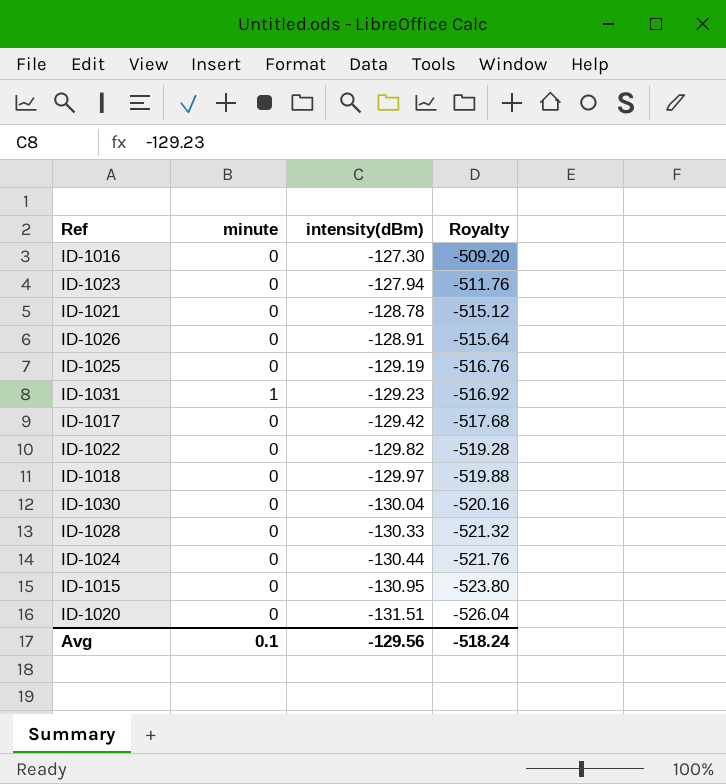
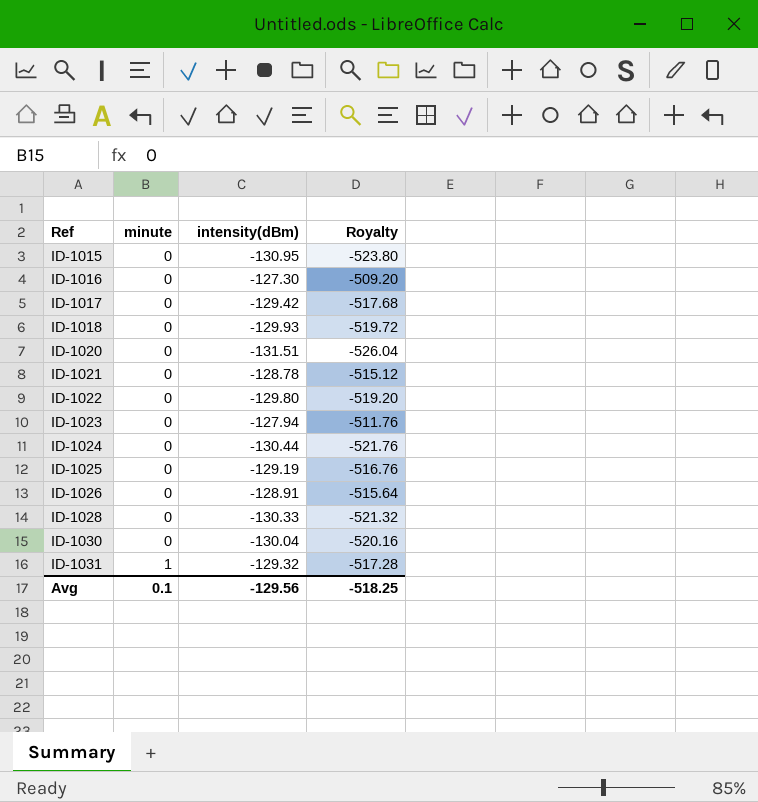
row order: intensity(dBm) descending -> Ref ascending
ID-1018 | intensity(dBm): -129.97 -> -129.93
ID-1018 | Royalty: -519.88 -> -519.72
ID-1022 | intensity(dBm): -129.82 -> -129.80
ID-1022 | Royalty: -519.28 -> -519.20
ID-1031 | intensity(dBm): -129.23 -> -129.32
ID-1031 | Royalty: -516.92 -> -517.28
Avg | Royalty: -518.24 -> -518.25

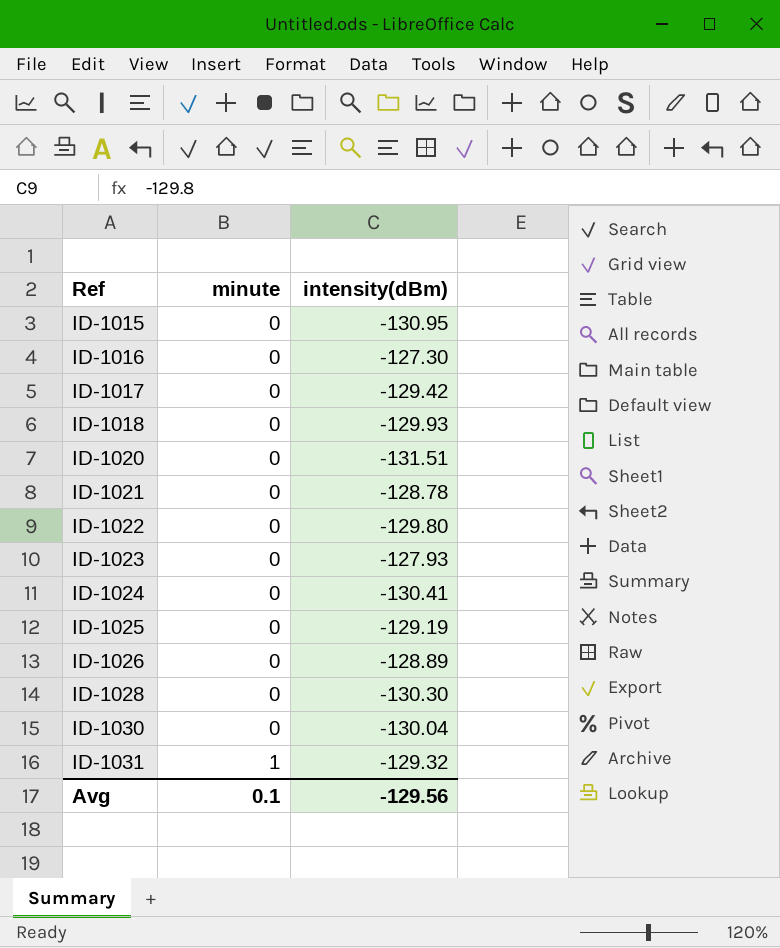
column Royalty | formula: [intensity(dBm)] * 4 -> none
ID-1023 | intensity(dBm): -127.94 -> -127.93
ID-1024 | intensity(dBm): -130.44 -> -130.41
ID-1026 | intensity(dBm): -128.91 -> -128.89
ID-1028 | intensity(dBm): -130.33 -> -130.30

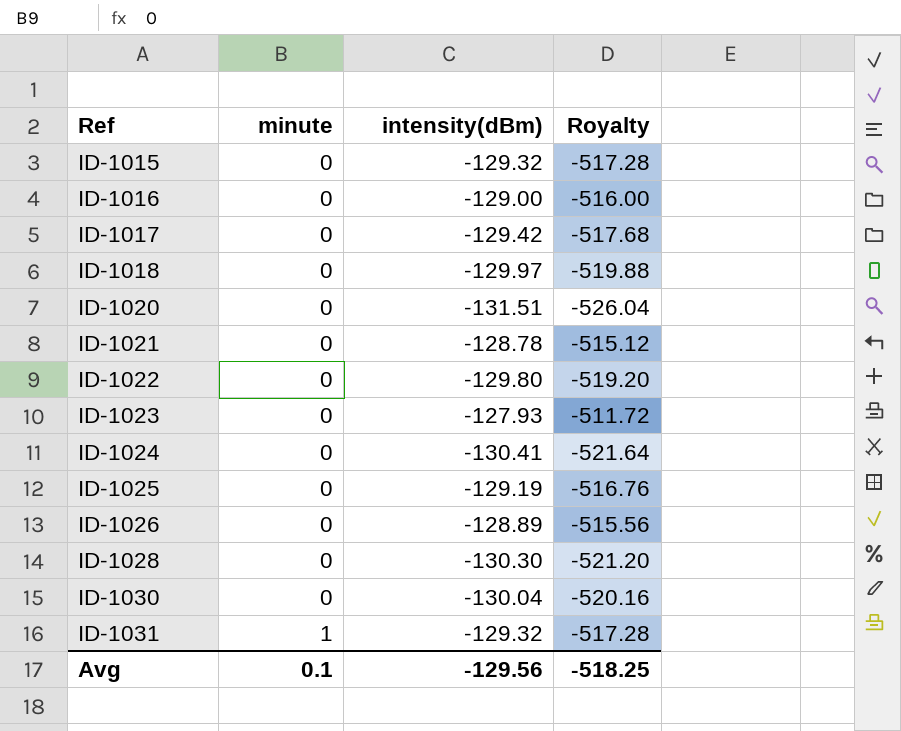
column Royalty | formula: none -> [intensity(dBm)] * 4
ID-1015 | intensity(dBm): -130.95 -> -129.32
ID-1016 | intensity(dBm): -127.30 -> -129.00
ID-1018 | intensity(dBm): -129.93 -> -129.97

